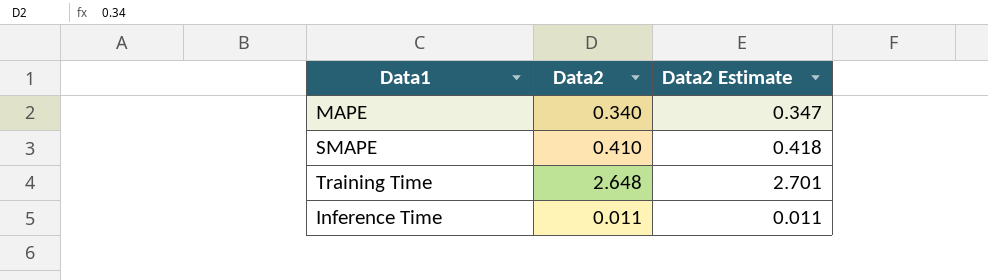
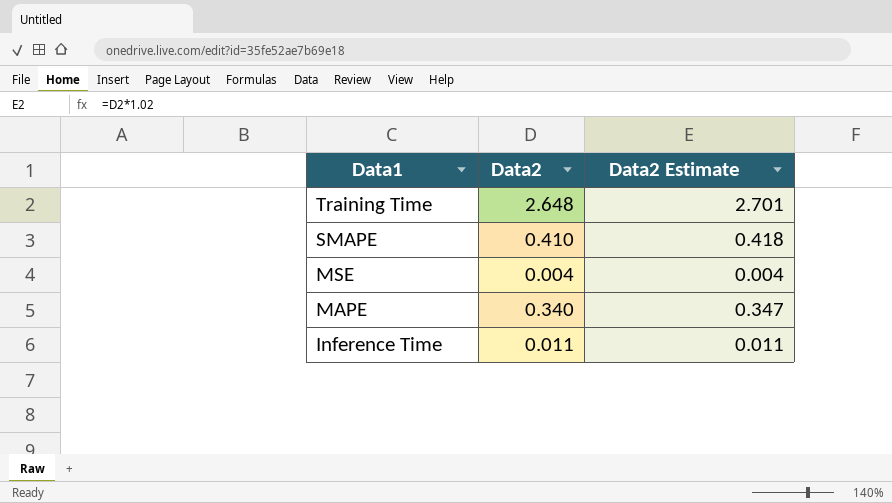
row order: none -> Data1 descending
row MSE: none -> 0.004 | 0.004

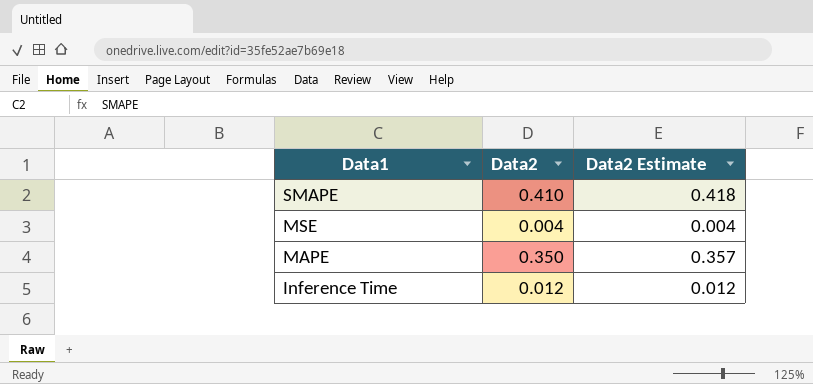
row Training Time: 2.648 | 2.701 -> none
MAPE | Data2: 0.340 -> 0.350
MAPE | Data2 Estimate: 0.347 -> 0.357
Inference Time | Data2: 0.011 -> 0.012
Inference Time | Data2 Estimate: 0.011 -> 0.012

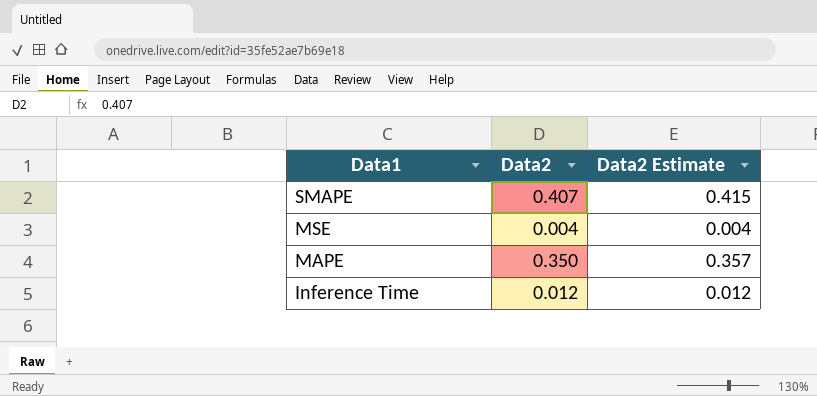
SMAPE | Data2: 0.410 -> 0.407
SMAPE | Data2 Estimate: 0.418 -> 0.415

